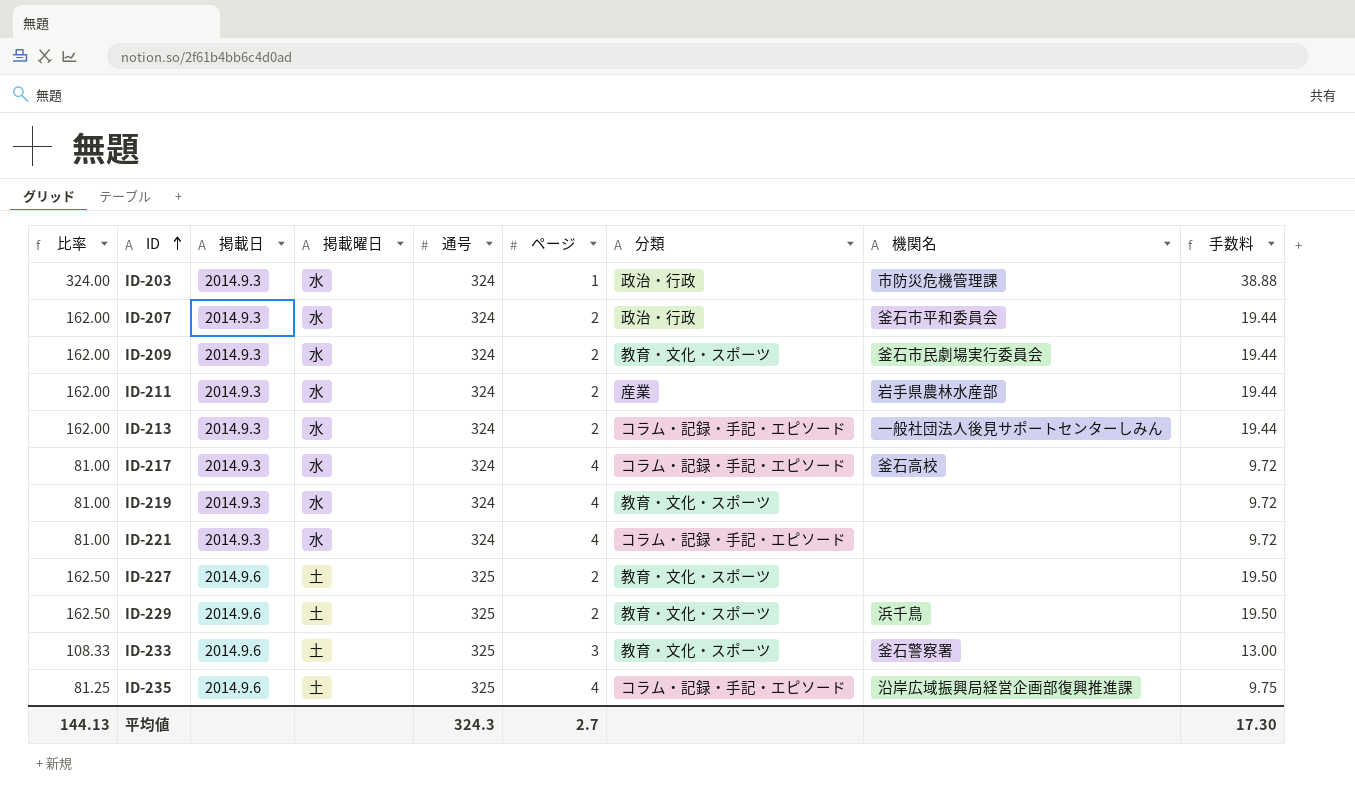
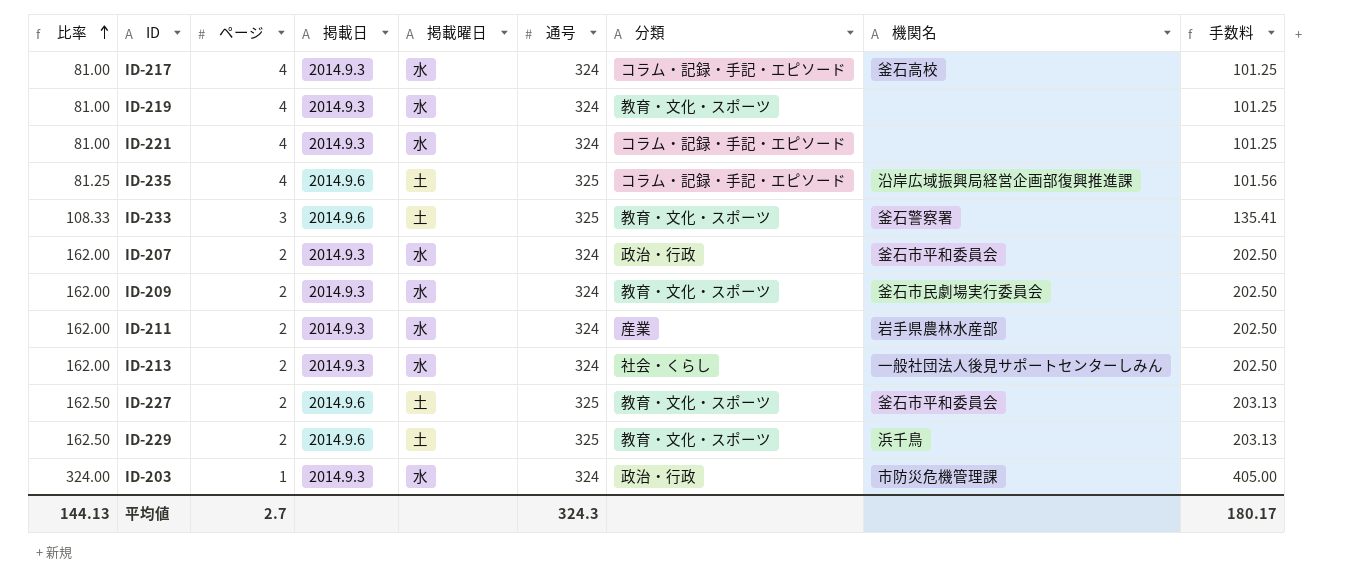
row order: ID ascending -> 比率 ascending
column ページ | position: 6 -> 3
column 手数料 | formula: [比率] * 0.12 -> [比率] * 1.25
ID-213 | 分類: コラム・記録・手記・エピソード -> 社会・くらし
ID-227 | 機関名: none -> 釜石市平和委員会
平均値 | 手数料: 17.30 -> 180.17

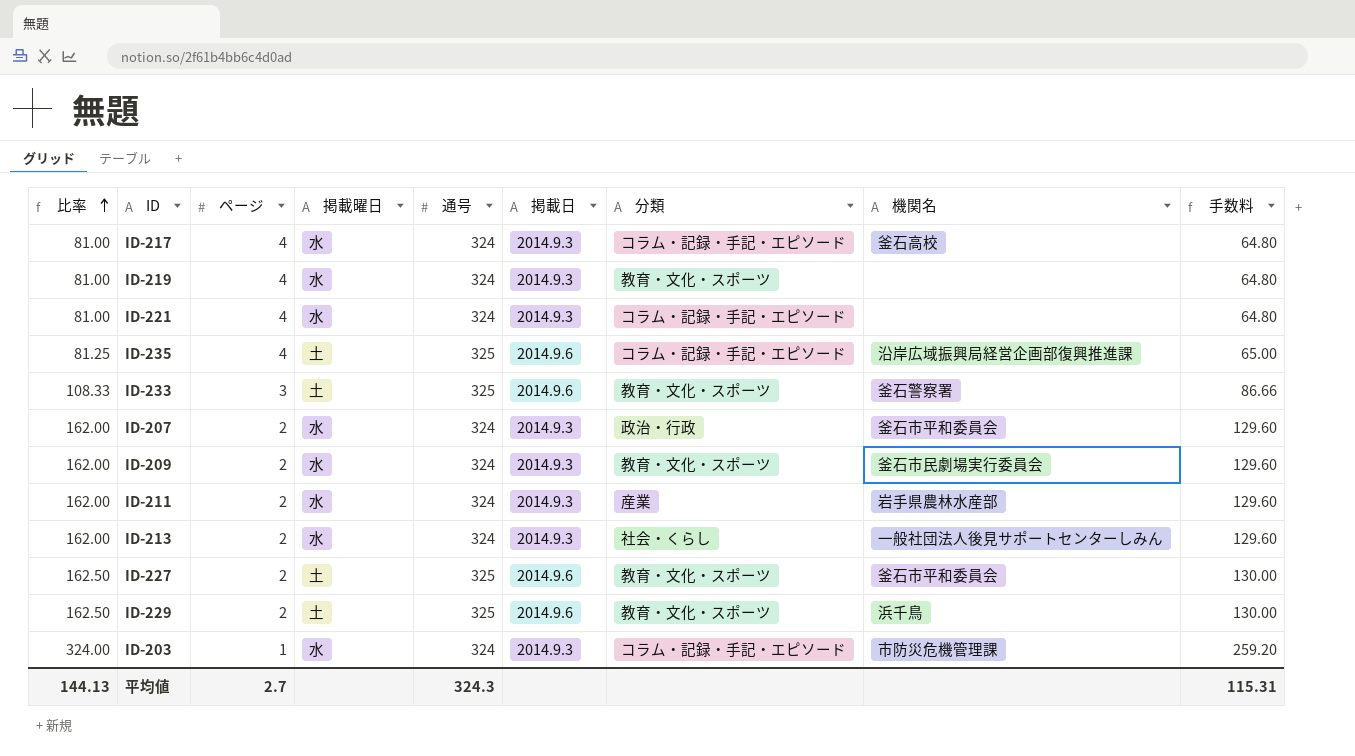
column 掲載日 | position: 4 -> 6
column 手数料 | formula: [比率] * 1.25 -> [比率] * 0.8
ID-203 | 分類: 政治・行政 -> コラム・記録・手記・エピソード
平均値 | 手数料: 180.17 -> 115.31

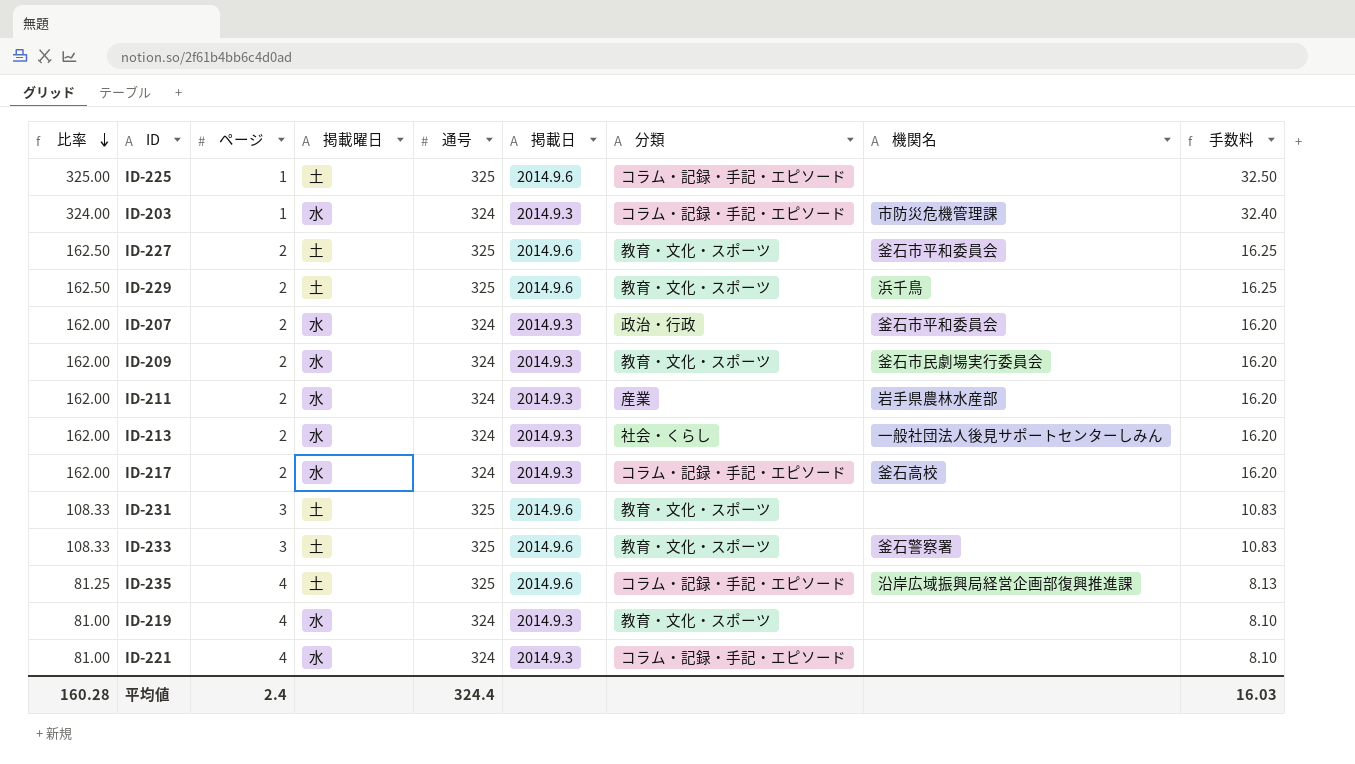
row order: 比率 ascending -> 比率 descending
column 手数料 | formula: [比率] * 0.8 -> [比率] * 0.1
row ID-225: none -> 325.00 | 1 | 土 | 325 | 2014.9.6 | コラム・記録・手記・エピソード | none | 32.50
ID-217 | 比率: 81.00 -> 162.00
ID-217 | ページ: 4 -> 2
row ID-231: none -> 108.33 | 3 | 土 | 325 | 2014.9.6 | 教育・文化・スポーツ | none | 10.83
平均値 | 比率: 144.13 -> 160.28
平均値 | ページ: 2.7 -> 2.4
平均値 | 通号: 324.3 -> 324.4
平均値 | 手数料: 115.31 -> 16.03

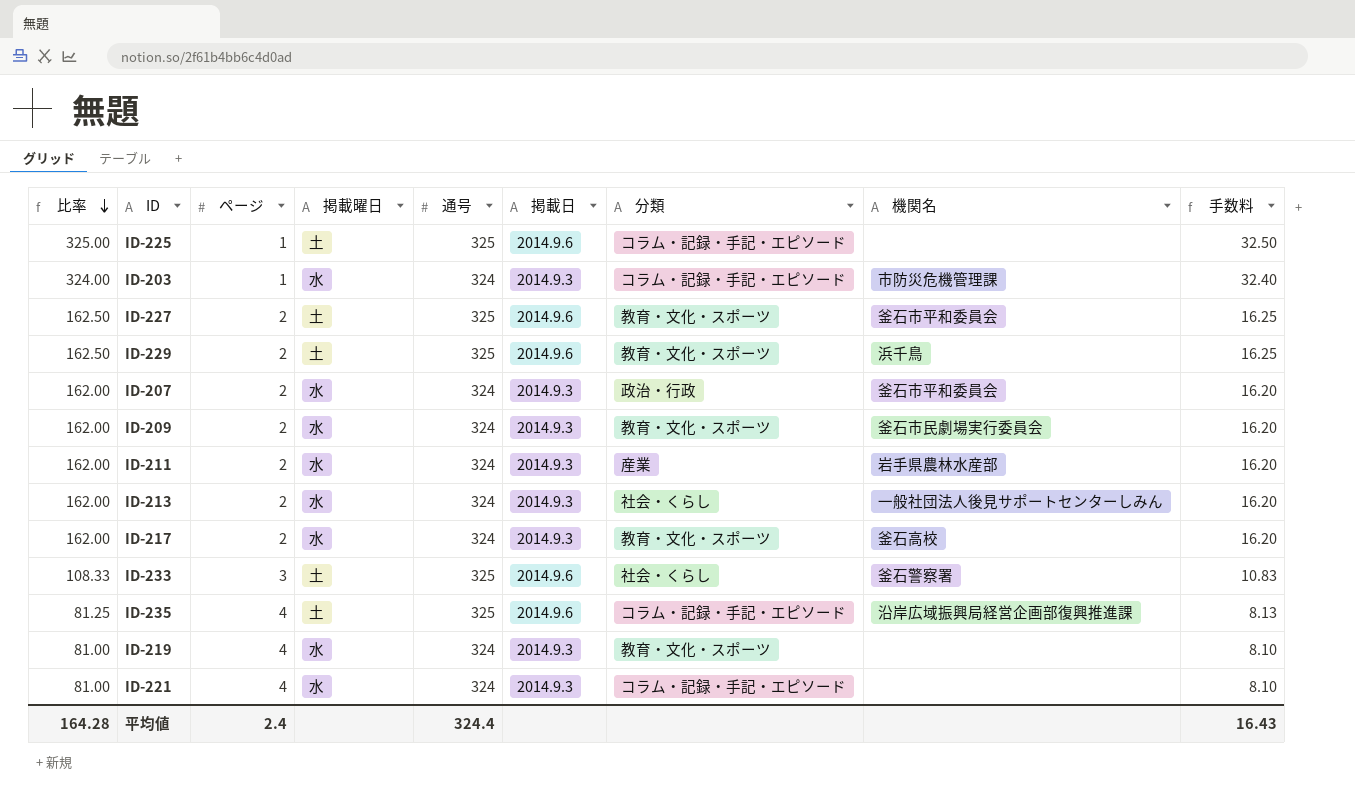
row ID-231: 108.33 | 3 | 土 | 325 | 2014.9.6 | 教育・文化・スポーツ | none | 10.83 -> none
ID-217 | 分類: コラム・記録・手記・エピソード -> 教育・文化・スポーツ
ID-233 | 分類: 教育・文化・スポーツ -> 社会・くらし
平均値 | 比率: 160.28 -> 164.28
平均値 | 手数料: 16.03 -> 16.43

